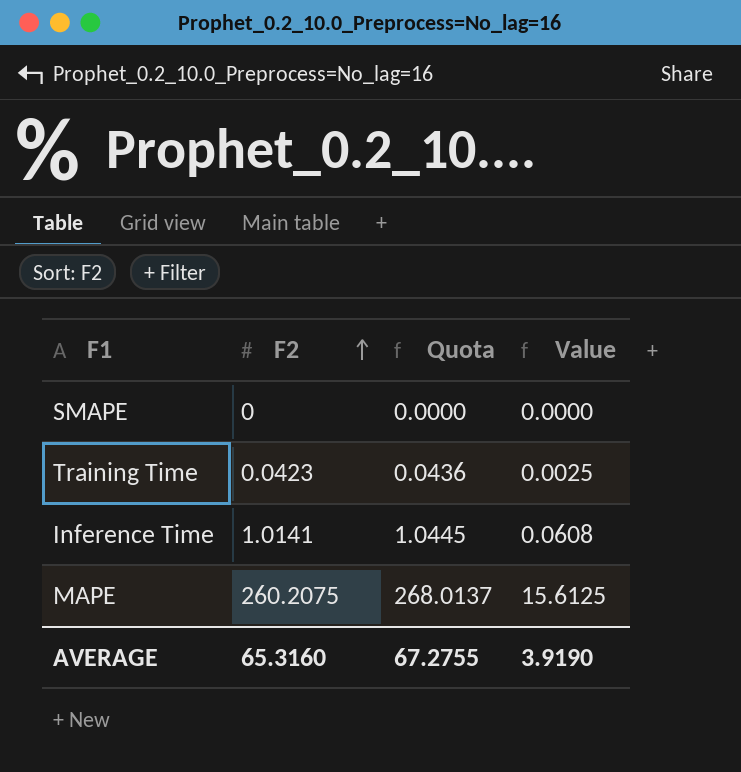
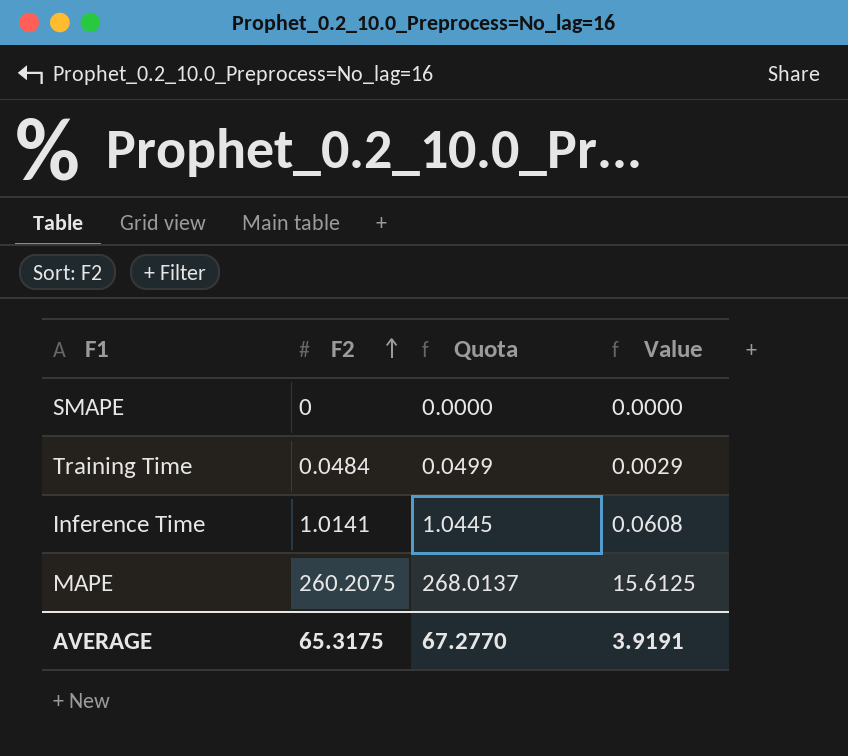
Training Time | F2: 0.0423 -> 0.0484
Training Time | Quota: 0.0436 -> 0.0499
Training Time | Value: 0.0025 -> 0.0029
AVERAGE | F2: 65.3160 -> 65.3175
AVERAGE | Quota: 67.2755 -> 67.2770
AVERAGE | Value: 3.9190 -> 3.9191

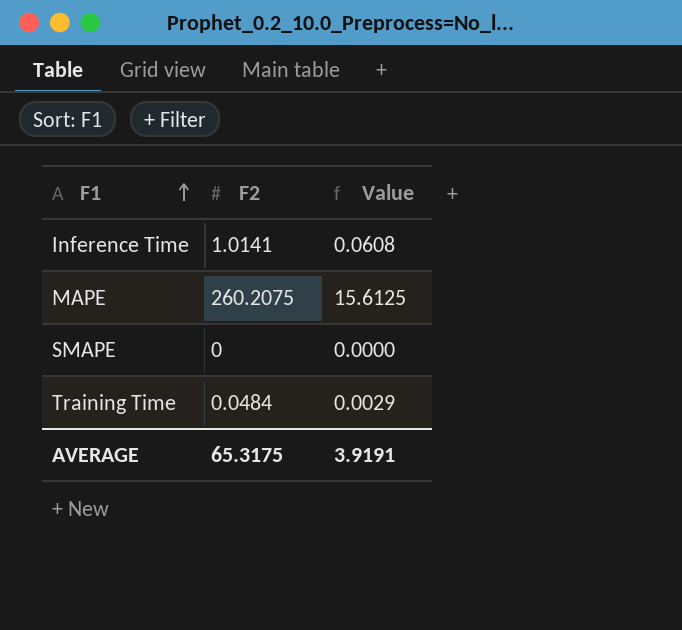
row order: F2 ascending -> F1 ascending
column Quota | formula: [F2] * 1.03 -> none

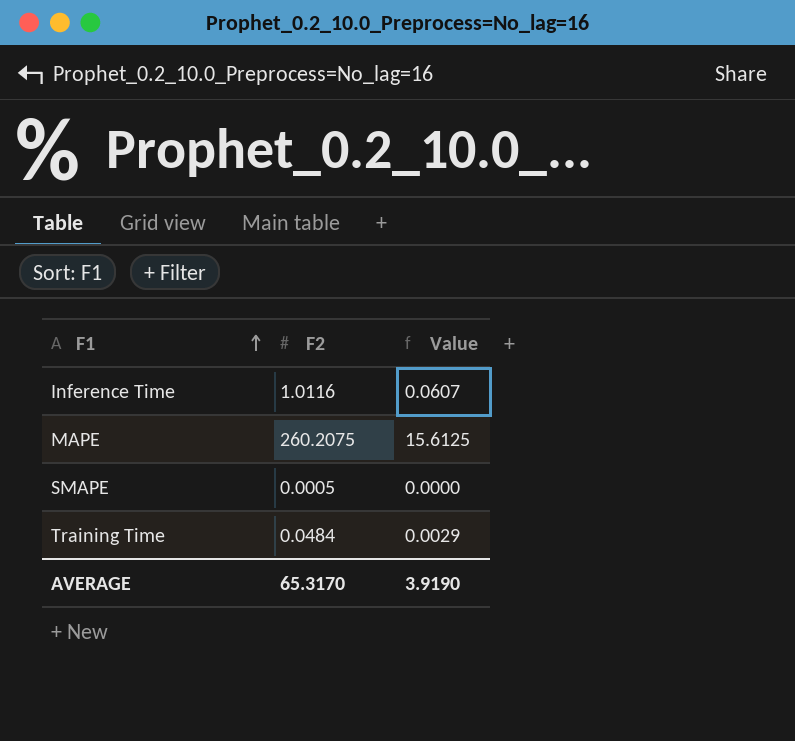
Inference Time | F2: 1.0141 -> 1.0116
Inference Time | Value: 0.0608 -> 0.0607
SMAPE | F2: 0 -> 0.0005
AVERAGE | F2: 65.3175 -> 65.3170
AVERAGE | Value: 3.9191 -> 3.9190

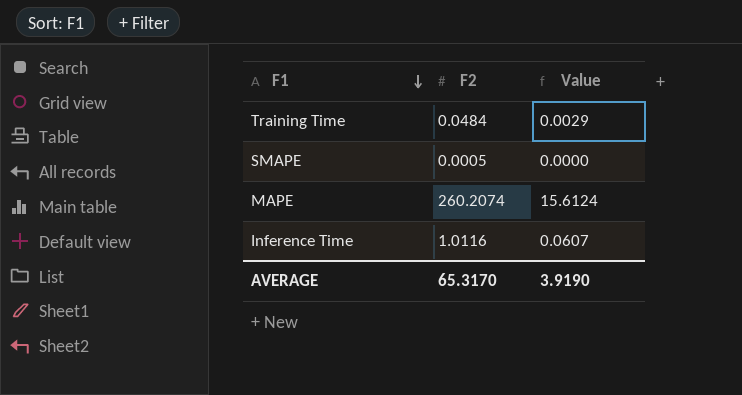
row order: F1 ascending -> F1 descending
MAPE | F2: 260.2075 -> 260.2074
MAPE | Value: 15.6125 -> 15.6124

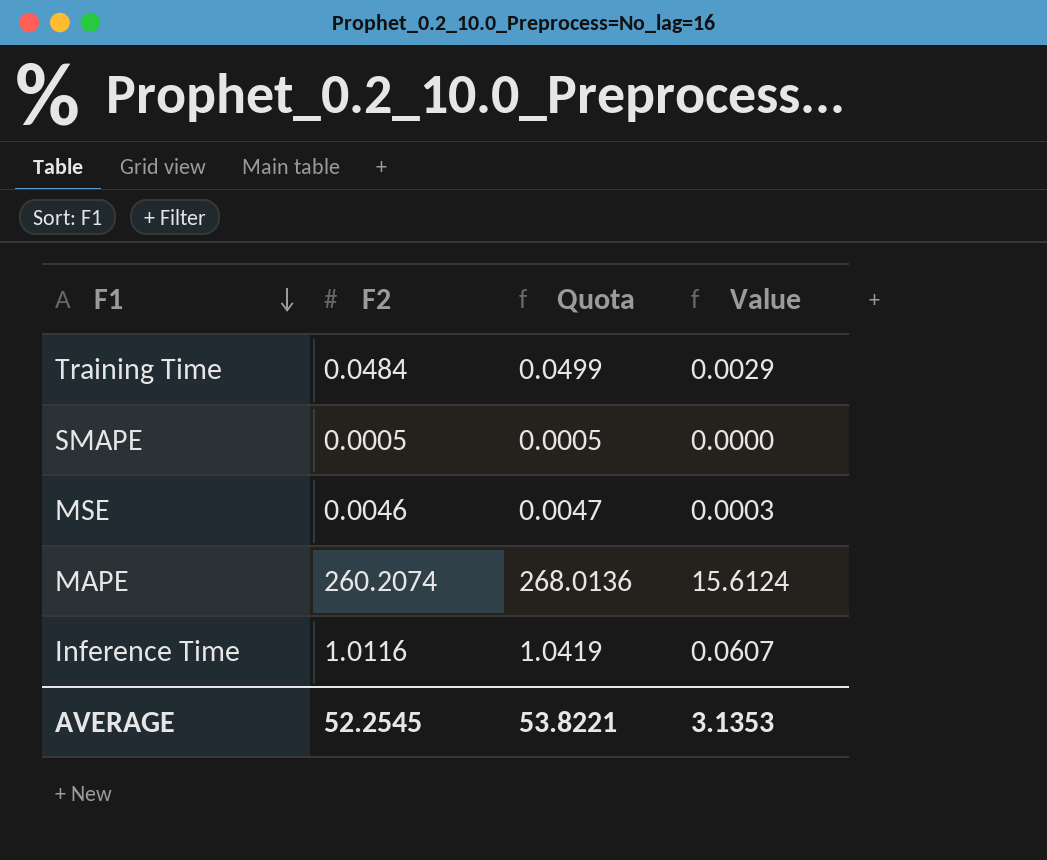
column Quota | formula: none -> [F2] * 1.03
row MSE: none -> 0.0046 | 0.0047 | 0.0003
AVERAGE | F2: 65.3170 -> 52.2545
AVERAGE | Value: 3.9190 -> 3.1353

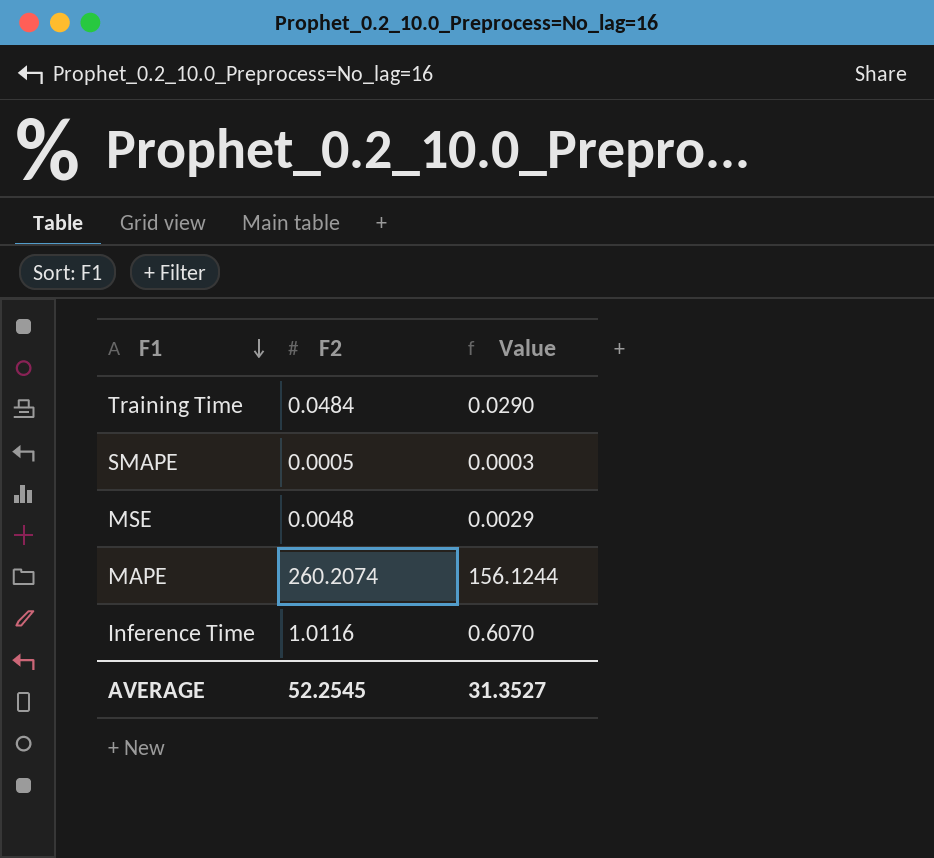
column Quota | formula: [F2] * 1.03 -> none
column Value | formula: [F2] * 0.06 -> [F2] * 0.6
MSE | F2: 0.0046 -> 0.0048
AVERAGE | Value: 3.1353 -> 31.3527

